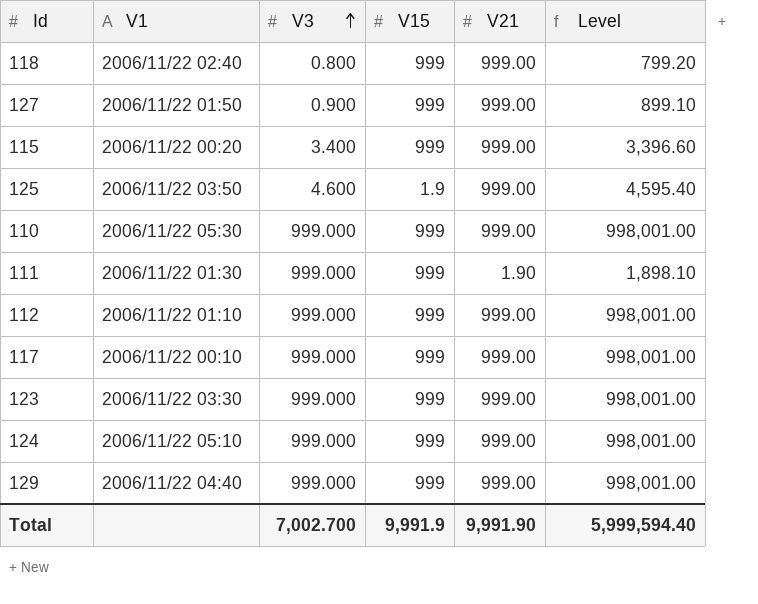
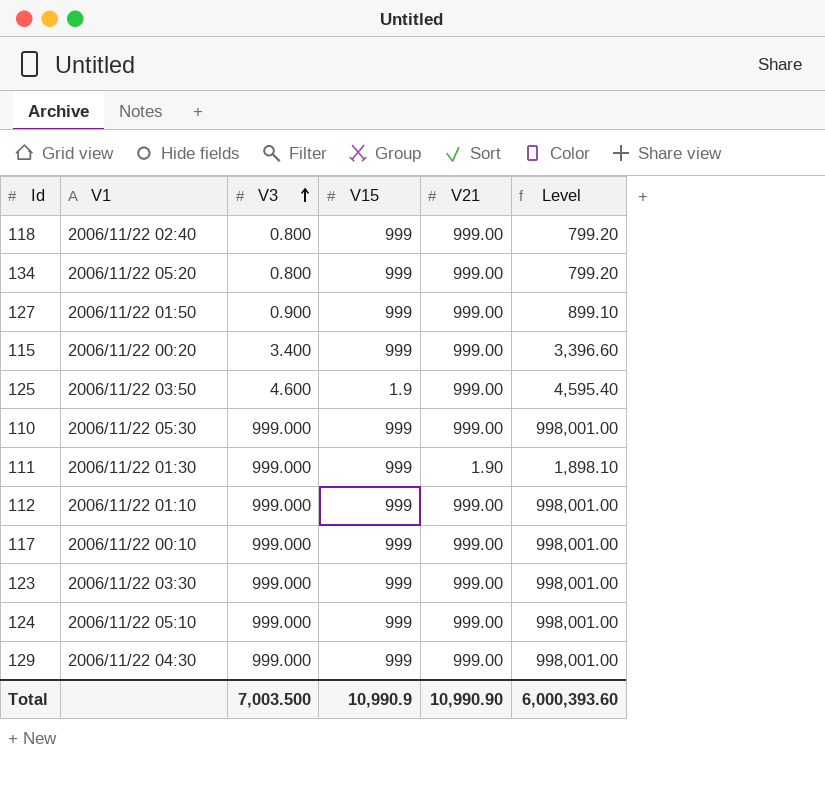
row 134: none -> 2006/11/22 05:20 | 0.800 | 999 | 999.00 | 799.20
129 | V1: 2006/11/22 04:40 -> 2006/11/22 04:30
Total | V3: 7,002.700 -> 7,003.500
Total | V15: 9,991.9 -> 10,990.9
Total | V21: 9,991.90 -> 10,990.90
Total | Level: 5,999,594.40 -> 6,000,393.60

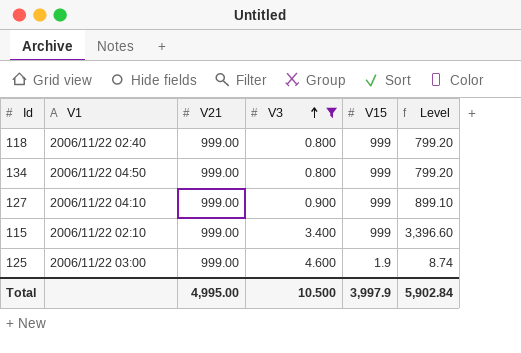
filter: none -> V3 != 999.000
column V21 | position: 5 -> 3
column Level | formula: [V3] * [V21] -> [V3] * [V15]
134 | V1: 2006/11/22 05:20 -> 2006/11/22 04:50
127 | V1: 2006/11/22 01:50 -> 2006/11/22 04:10
115 | V1: 2006/11/22 00:20 -> 2006/11/22 02:10
125 | V1: 2006/11/22 03:50 -> 2006/11/22 03:00
Total | V21: 10,990.90 -> 4,995.00
Total | V3: 7,003.500 -> 10.500
Total | V15: 10,990.9 -> 3,997.9
Total | Level: 6,000,393.60 -> 5,902.84

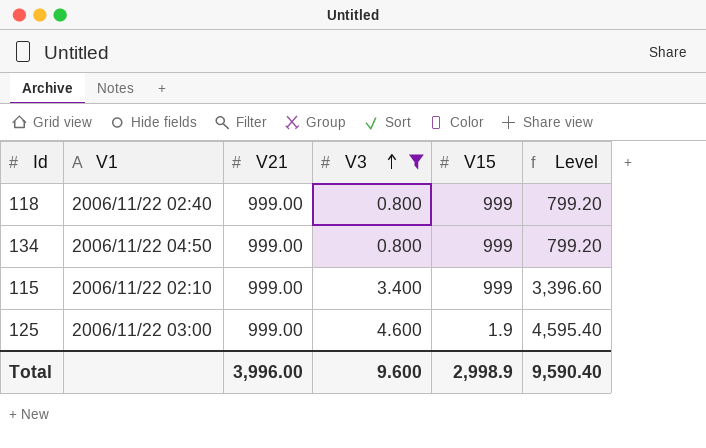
column Level | formula: [V3] * [V15] -> [V21] * [V3]
row 127: 2006/11/22 04:10 | 999.00 | 0.900 | 999 | 899.10 -> none
Total | V21: 4,995.00 -> 3,996.00
Total | V3: 10.500 -> 9.600
Total | V15: 3,997.9 -> 2,998.9
Total | Level: 5,902.84 -> 9,590.40

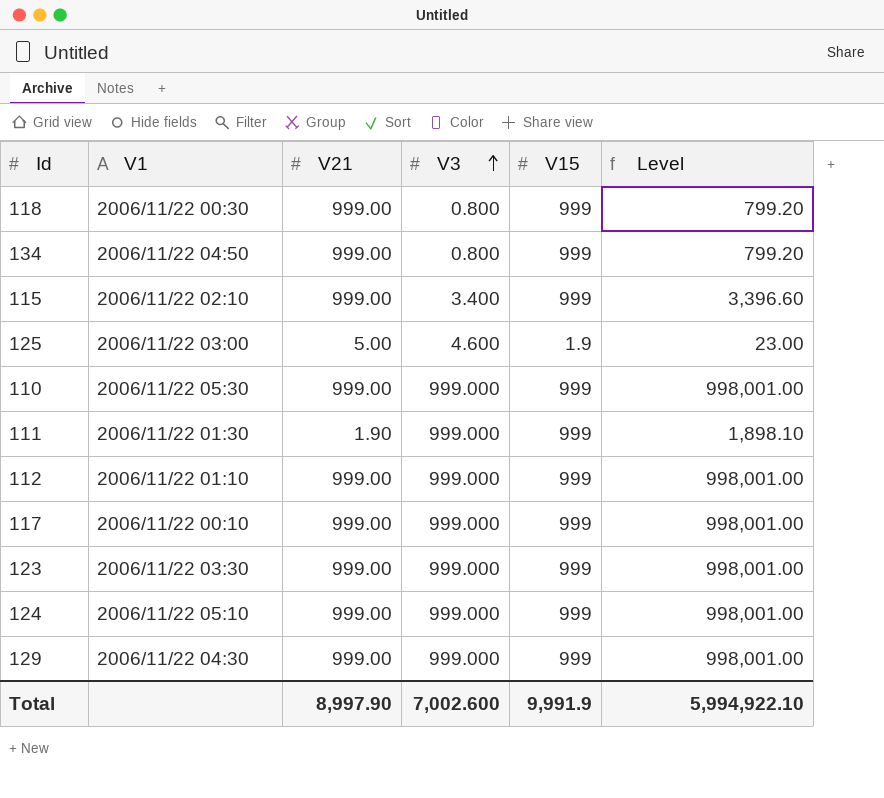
filter: V3 != 999.000 -> none
118 | V1: 2006/11/22 02:40 -> 2006/11/22 00:30
125 | V21: 999.00 -> 5.00
125 | Level: 4,595.40 -> 23.00
Total | V21: 3,996.00 -> 8,997.90
Total | V3: 9.600 -> 7,002.600
Total | V15: 2,998.9 -> 9,991.9
Total | Level: 9,590.40 -> 5,994,922.10

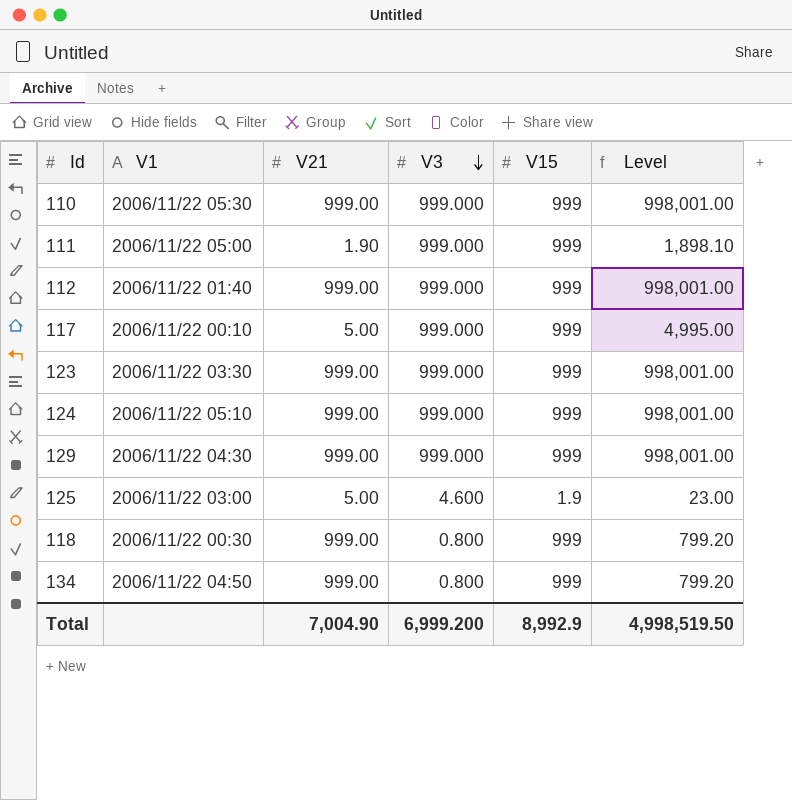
row order: V3 ascending -> V3 descending
row 115: 2006/11/22 02:10 | 999.00 | 3.400 | 999 | 3,396.60 -> none
111 | V1: 2006/11/22 01:30 -> 2006/11/22 05:00
112 | V1: 2006/11/22 01:10 -> 2006/11/22 01:40
117 | V21: 999.00 -> 5.00
117 | Level: 998,001.00 -> 4,995.00
Total | V21: 8,997.90 -> 7,004.90
Total | V3: 7,002.600 -> 6,999.200
Total | V15: 9,991.9 -> 8,992.9
Total | Level: 5,994,922.10 -> 4,998,519.50

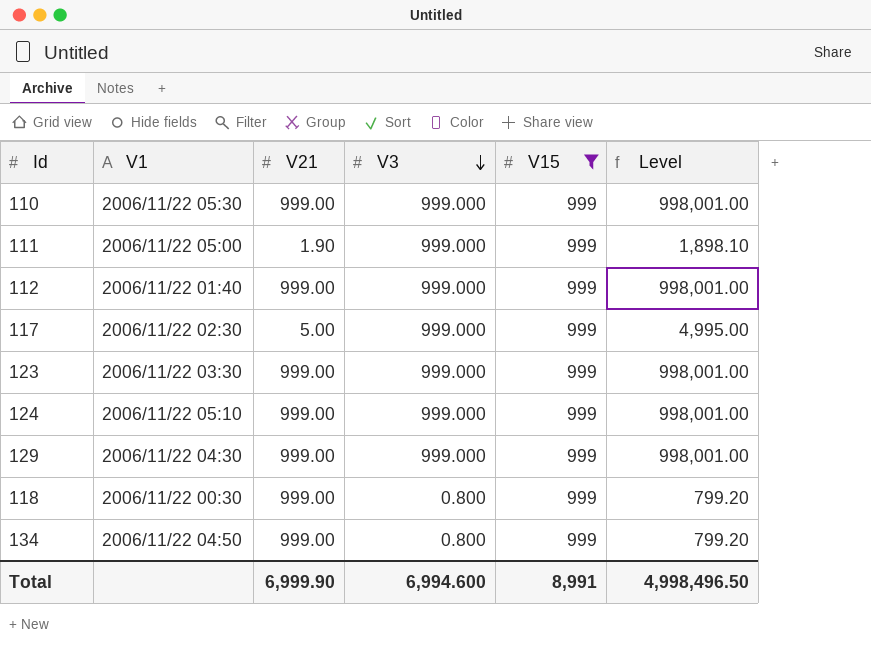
filter: none -> V15 = 999
117 | V1: 2006/11/22 00:10 -> 2006/11/22 02:30
Total | V21: 7,004.90 -> 6,999.90
Total | V3: 6,999.200 -> 6,994.600
Total | V15: 8,992.9 -> 8,991
Total | Level: 4,998,519.50 -> 4,998,496.50

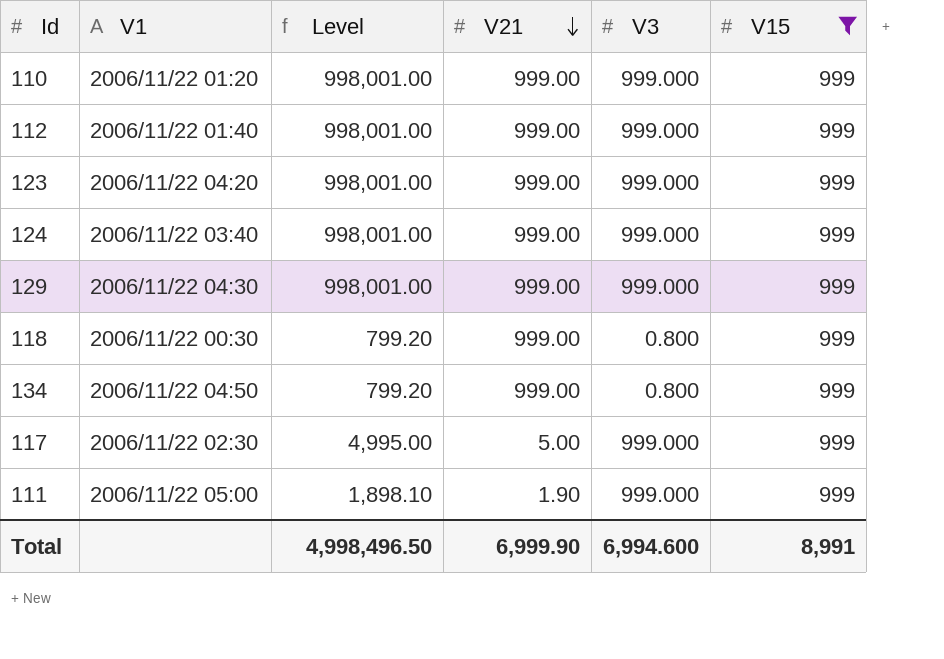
row order: V3 descending -> V21 descending
column Level | position: 6 -> 3
110 | V1: 2006/11/22 05:30 -> 2006/11/22 01:20
123 | V1: 2006/11/22 03:30 -> 2006/11/22 04:20
124 | V1: 2006/11/22 05:10 -> 2006/11/22 03:40

